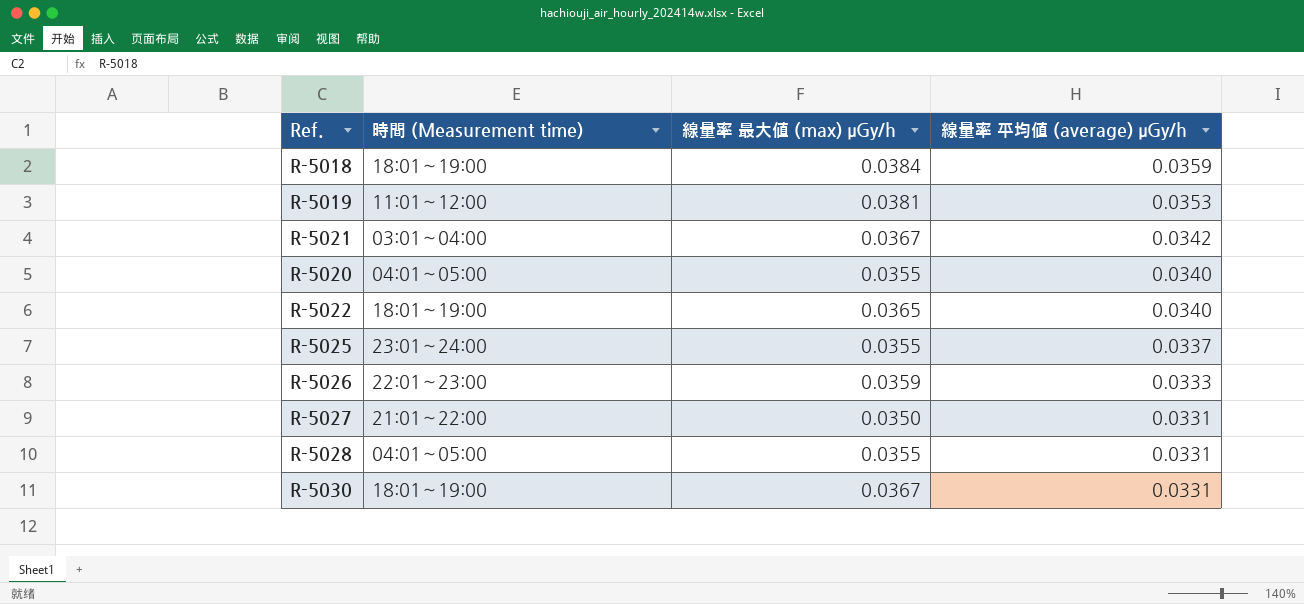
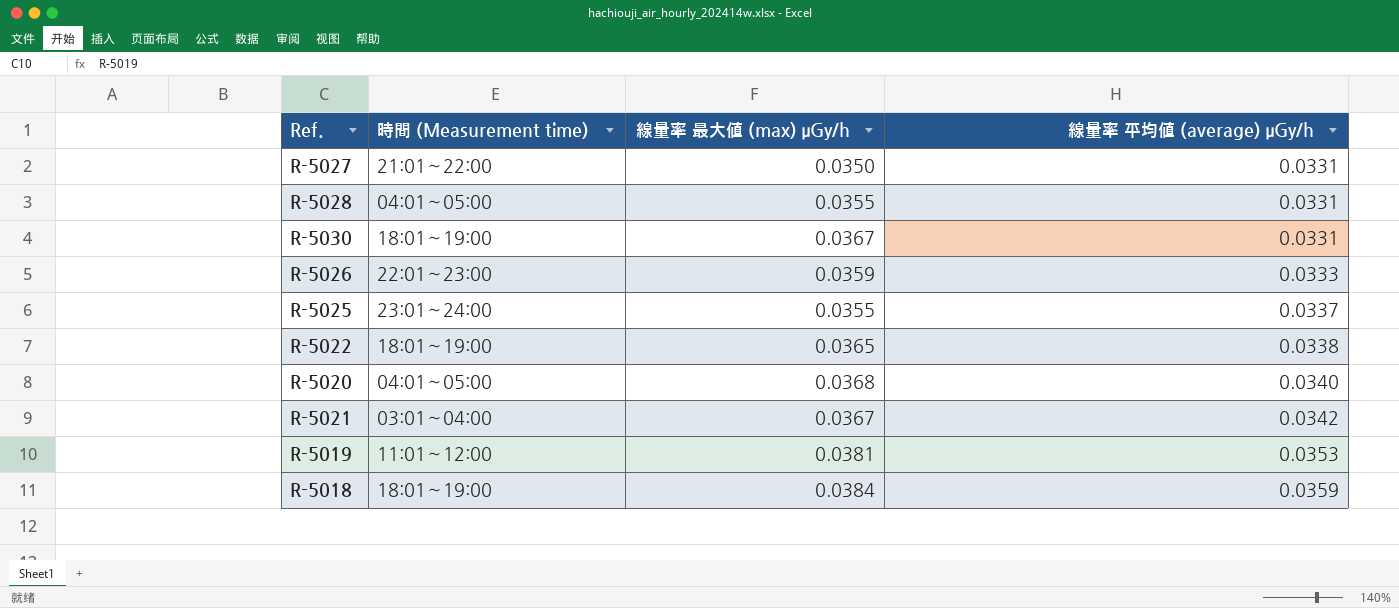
row order: 線量率 平均値 (average) μGy/h descending -> 線量率 平均値 (average) μGy/h ascending
R-5022 | 線量率 平均値 (average) μGy/h: 0.0340 -> 0.0338
R-5020 | 線量率 最大値 (max) μGy/h: 0.0355 -> 0.0368

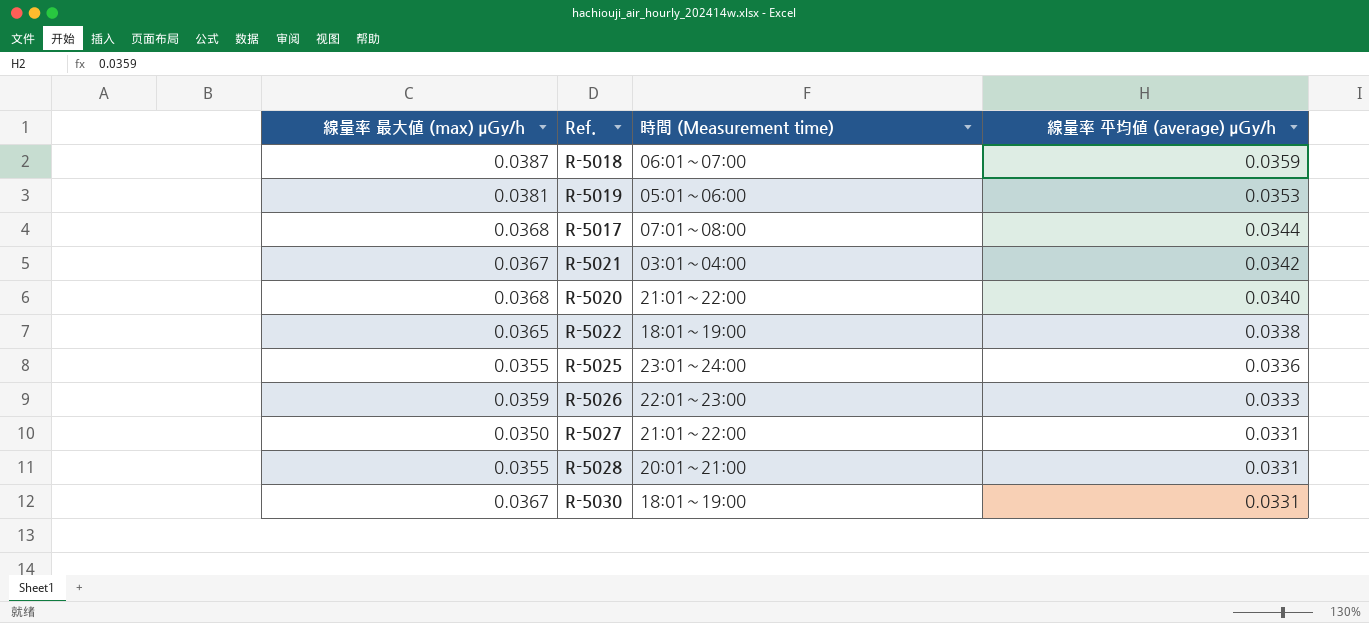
row order: 線量率 平均値 (average) μGy/h ascending -> 線量率 平均値 (average) μGy/h descending
column 線量率 最大値 (max) μGy/h | position: 3 -> 1
R-5018 | 線量率 最大値 (max) μGy/h: 0.0384 -> 0.0387
R-5018 | 時間 (Measurement time): 18:01～19:00 -> 06:01～07:00
R-5019 | 時間 (Measurement time): 11:01～12:00 -> 05:01～06:00
row R-5017: none -> 0.0368 | 07:01～08:00 | 0.0344
R-5020 | 時間 (Measurement time): 04:01～05:00 -> 21:01～22:00
R-5025 | 線量率 平均値 (average) μGy/h: 0.0337 -> 0.0336
R-5028 | 時間 (Measurement time): 04:01～05:00 -> 20:01～21:00

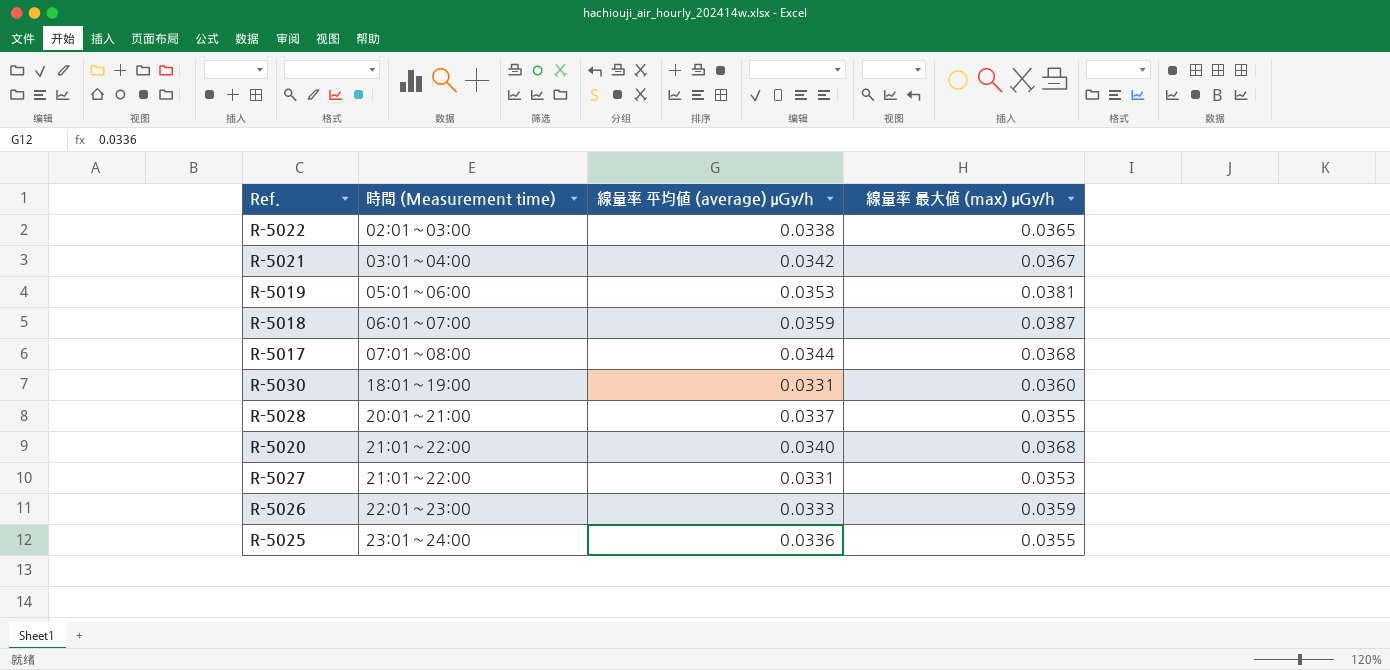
row order: 線量率 平均値 (average) μGy/h descending -> 時間 (Measurement time) ascending
column 線量率 最大値 (max) μGy/h | position: 1 -> 4
R-5022 | 時間 (Measurement time): 18:01～19:00 -> 02:01～03:00
R-5030 | 線量率 最大値 (max) μGy/h: 0.0367 -> 0.0360
R-5028 | 線量率 平均値 (average) μGy/h: 0.0331 -> 0.0337
R-5027 | 線量率 最大値 (max) μGy/h: 0.0350 -> 0.0353

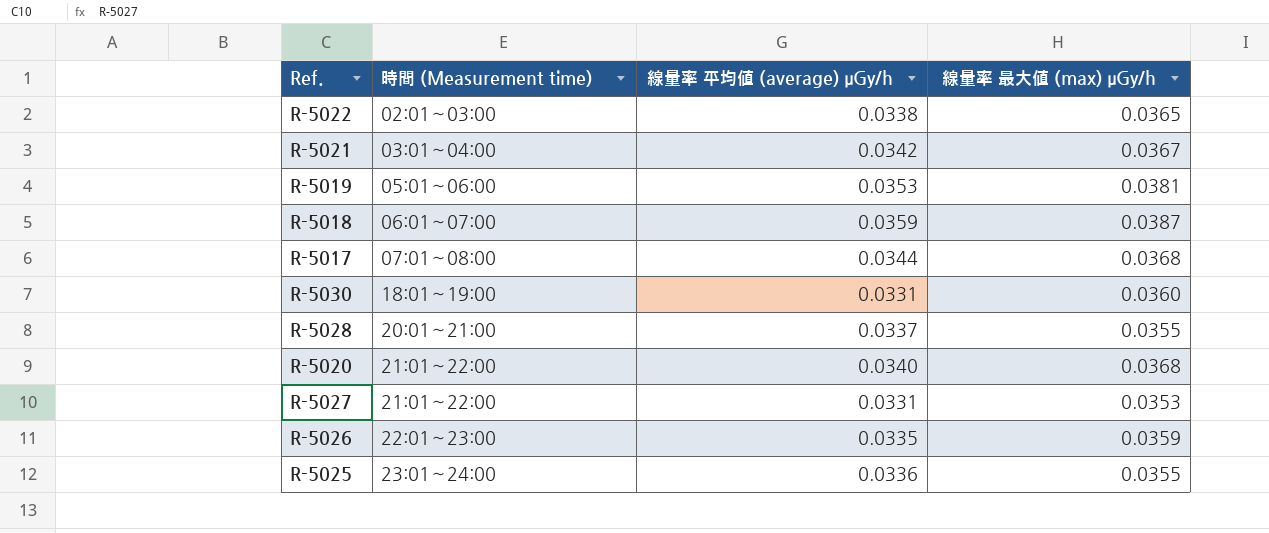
R-5026 | 線量率 平均値 (average) μGy/h: 0.0333 -> 0.0335

